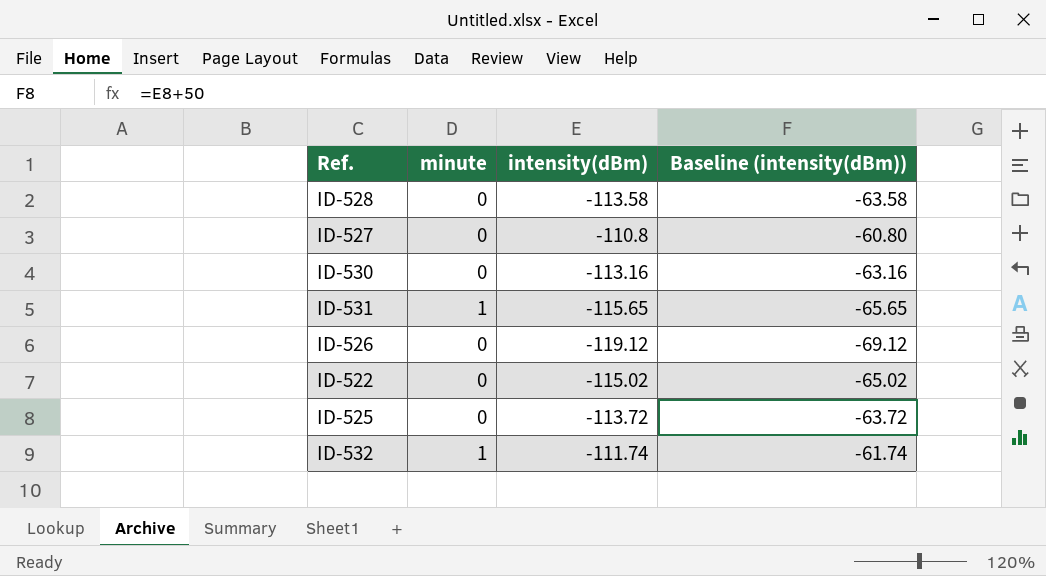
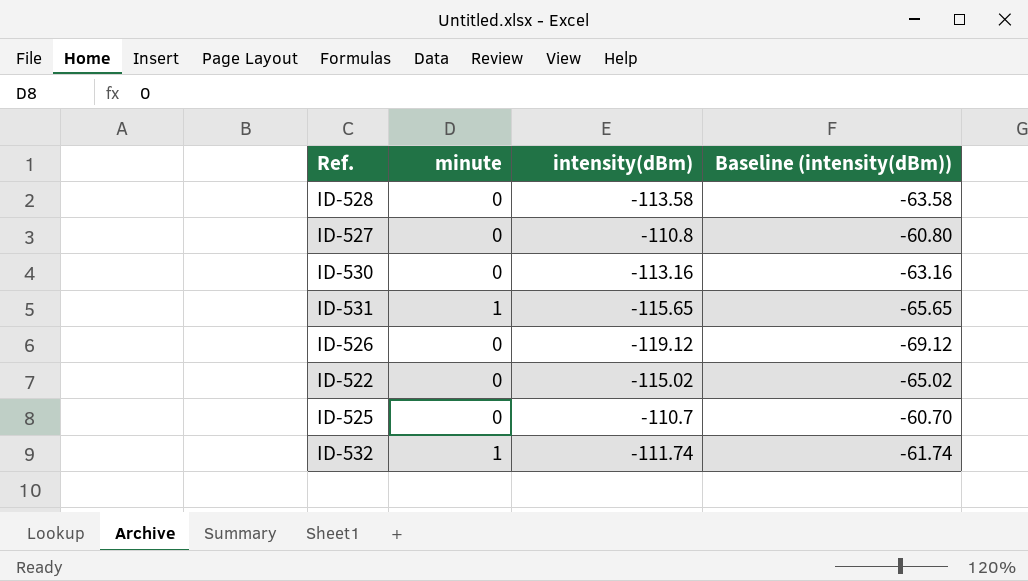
ID-525 | intensity(dBm): -113.72 -> -110.7
ID-525 | Baseline (intensity(dBm)): -63.72 -> -60.70

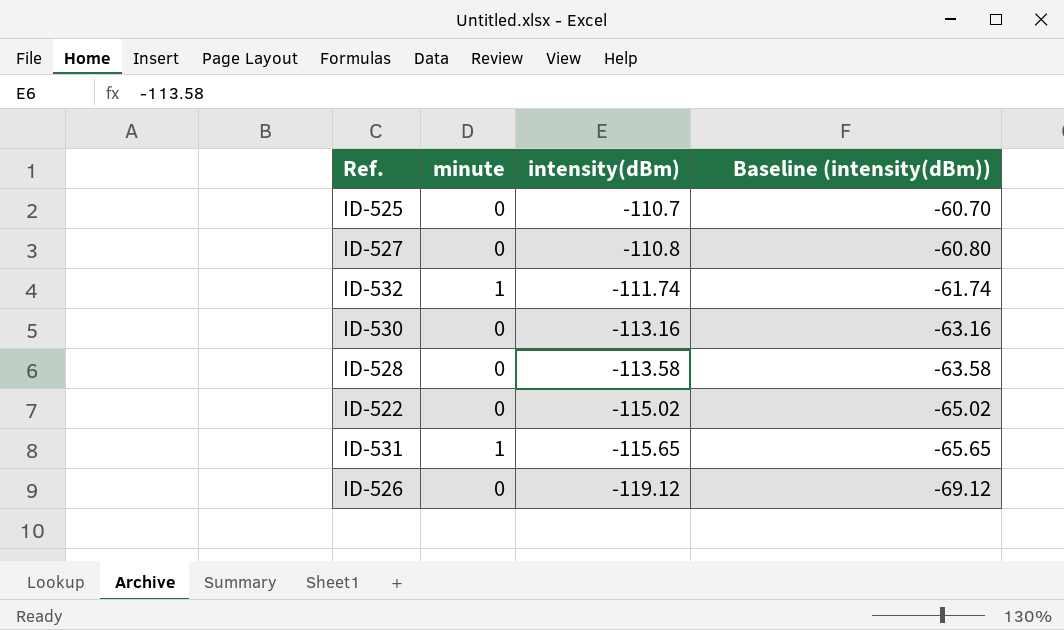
row order: none -> intensity(dBm) descending

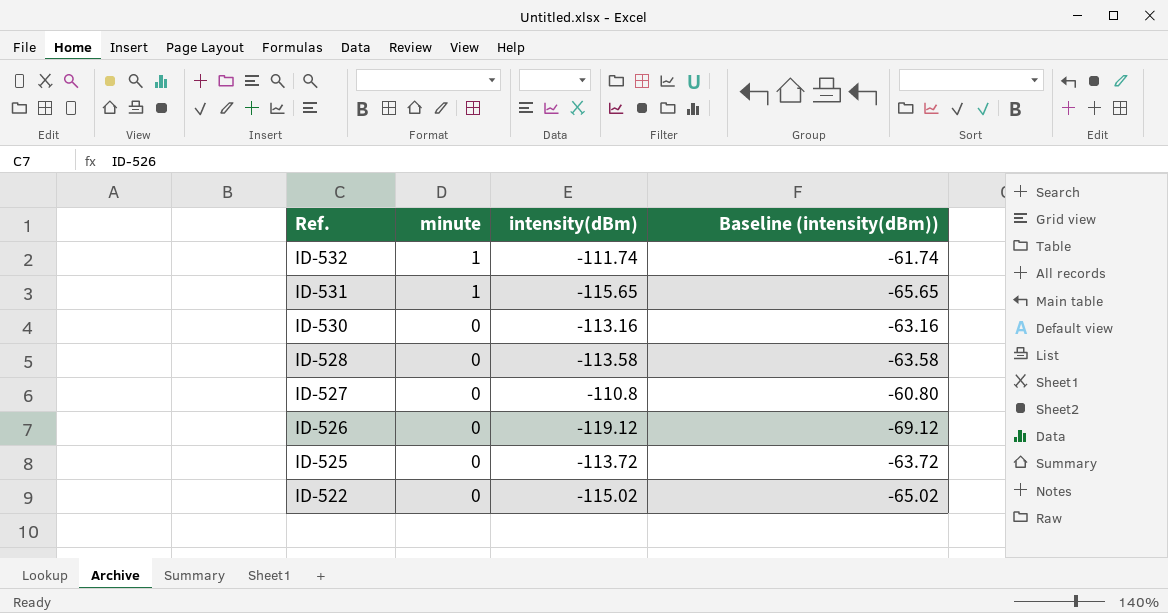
row order: intensity(dBm) descending -> Ref. descending
ID-525 | intensity(dBm): -110.7 -> -113.72
ID-525 | Baseline (intensity(dBm)): -60.70 -> -63.72

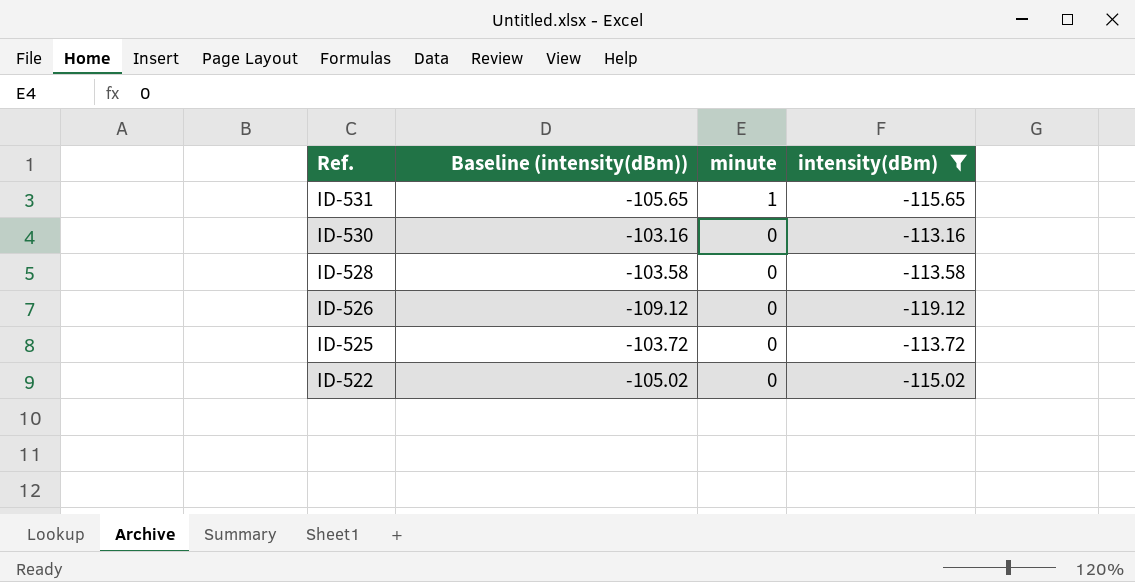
filter: none -> intensity(dBm) <= -113.16
column Baseline (intensity(dBm)) | formula: [intensity(dBm)] + 50 -> [intensity(dBm)] + 10
column Baseline (intensity(dBm)) | position: 4 -> 2

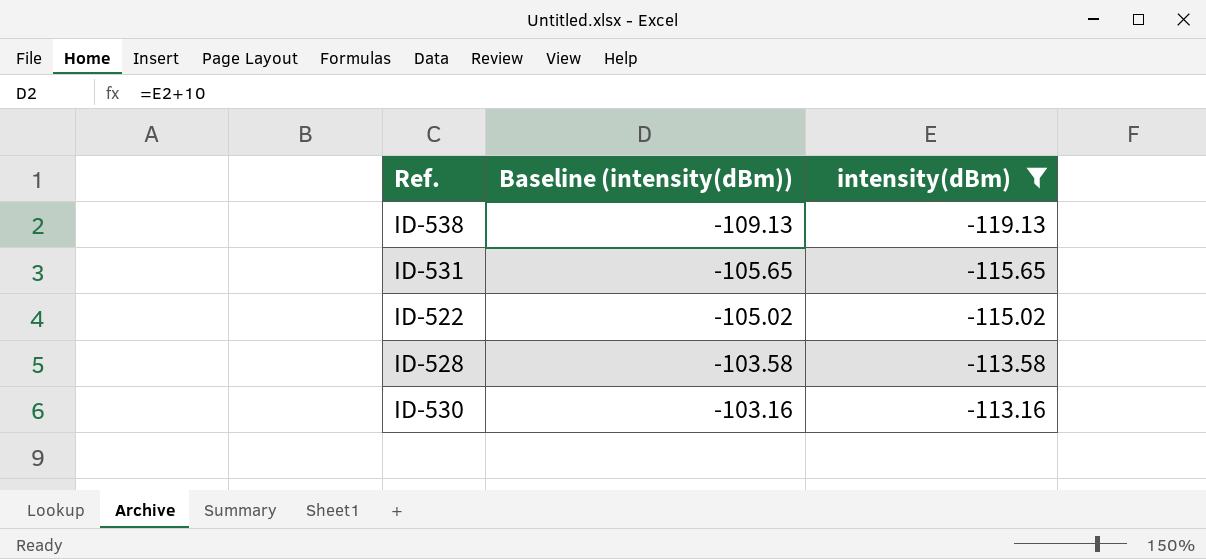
row order: Ref. descending -> Baseline (intensity(dBm)) ascending
column minute | position: 3 -> none
row ID-526: -109.12 | 0 | -119.12 -> none
row ID-525: -103.72 | 0 | -113.72 -> none
row ID-538: none -> -109.13 | -119.13

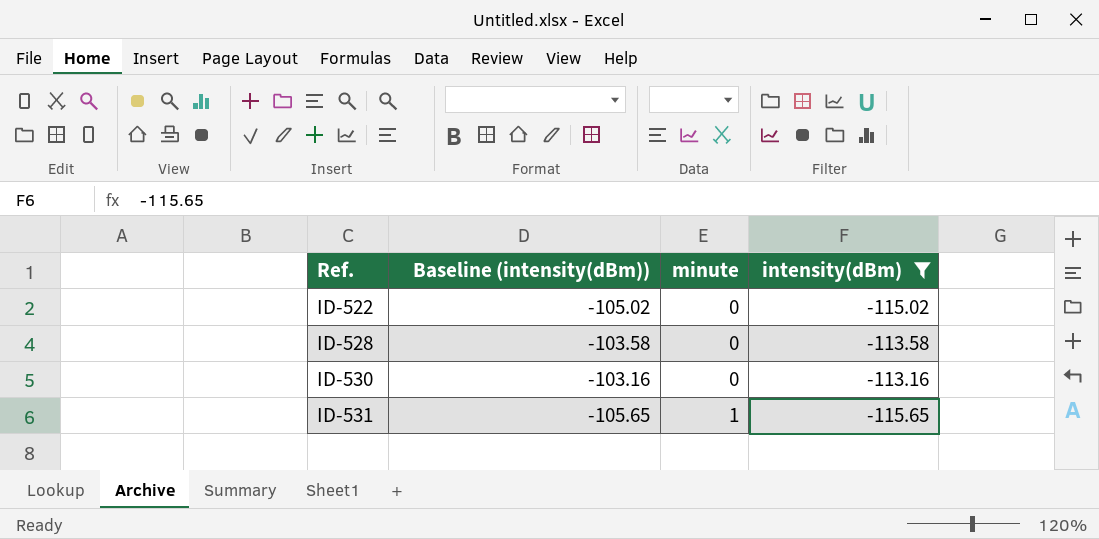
row order: Baseline (intensity(dBm)) ascending -> Ref. ascending
column minute | position: none -> 3
row ID-538: -109.13 | -119.13 -> none

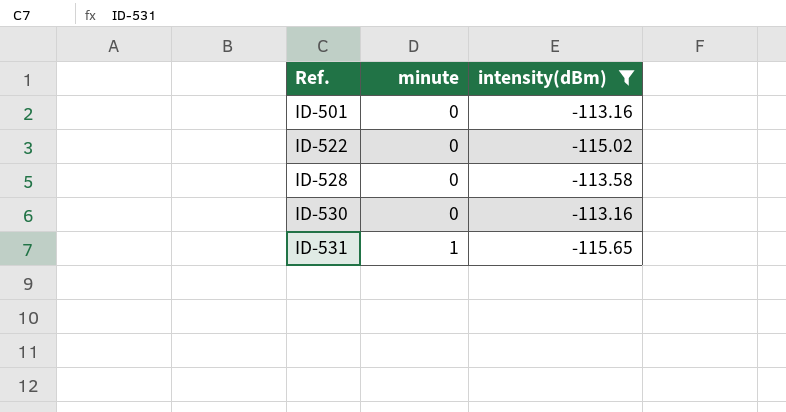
column Baseline (intensity(dBm)) | formula: [intensity(dBm)] + 10 -> none
row ID-501: none -> 0 | -113.16

